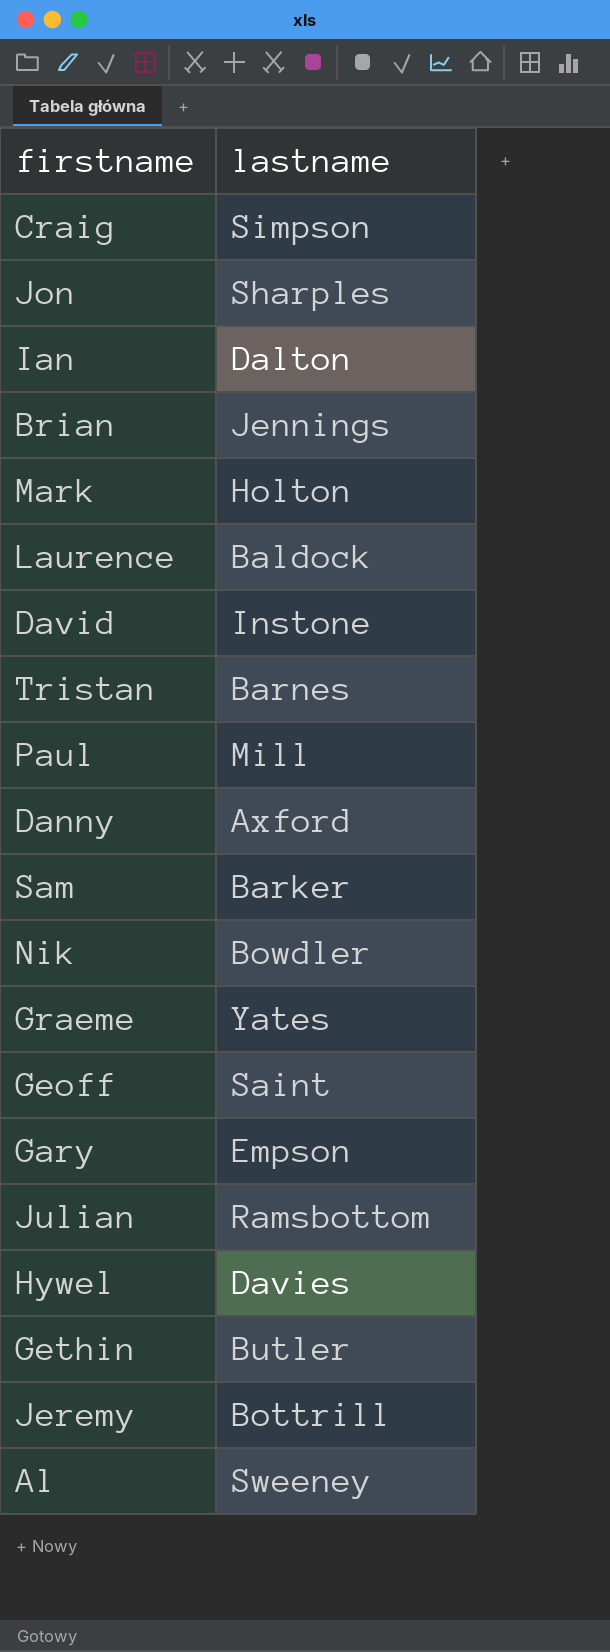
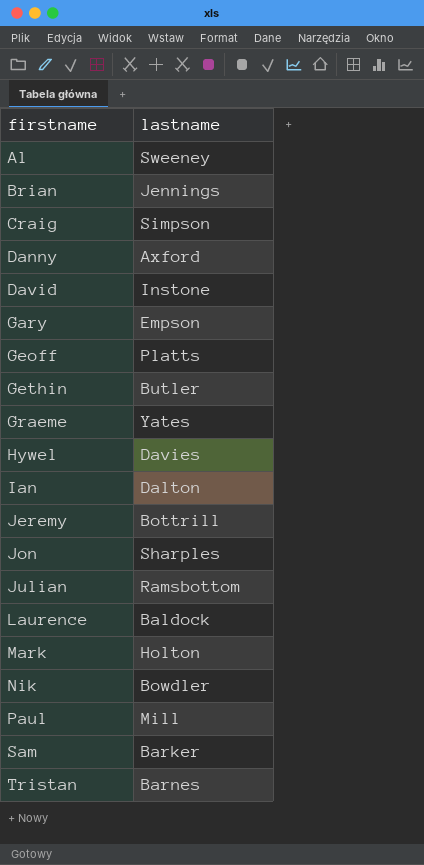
row order: none -> firstname ascending
Geoff | lastname: Saint -> Platts

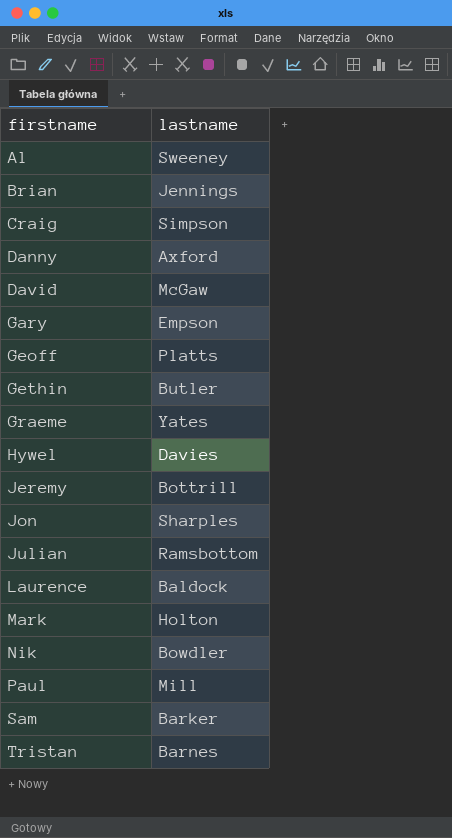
row Ian: Dalton -> none
David | lastname: Instone -> McGaw

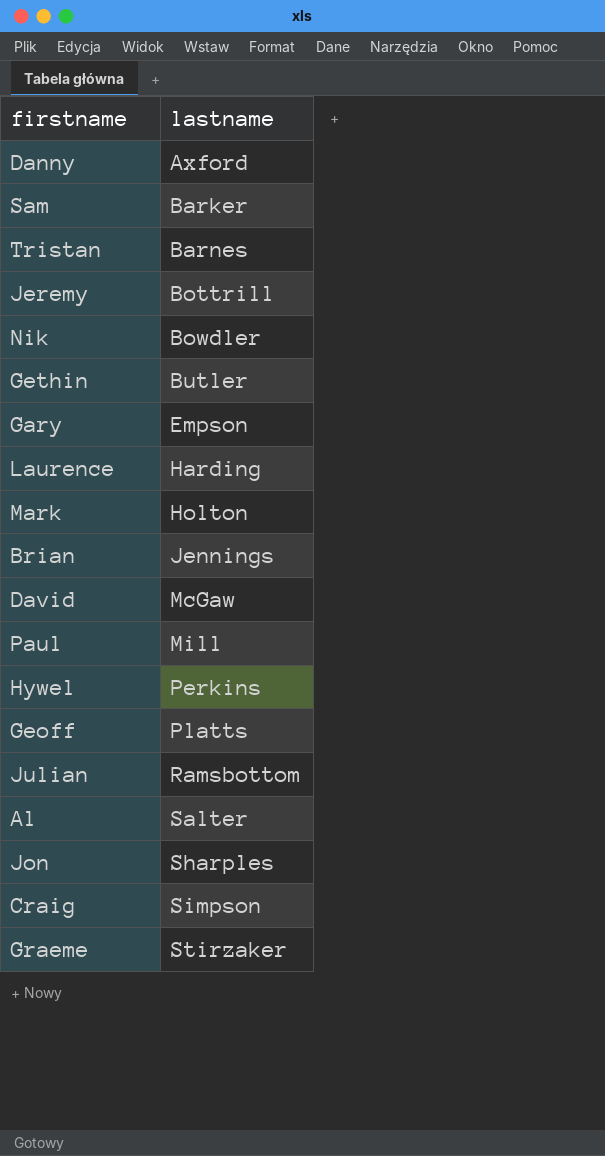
row order: firstname ascending -> lastname ascending
Laurence | lastname: Baldock -> Harding
Hywel | lastname: Davies -> Perkins
Al | lastname: Sweeney -> Salter
Graeme | lastname: Yates -> Stirzaker

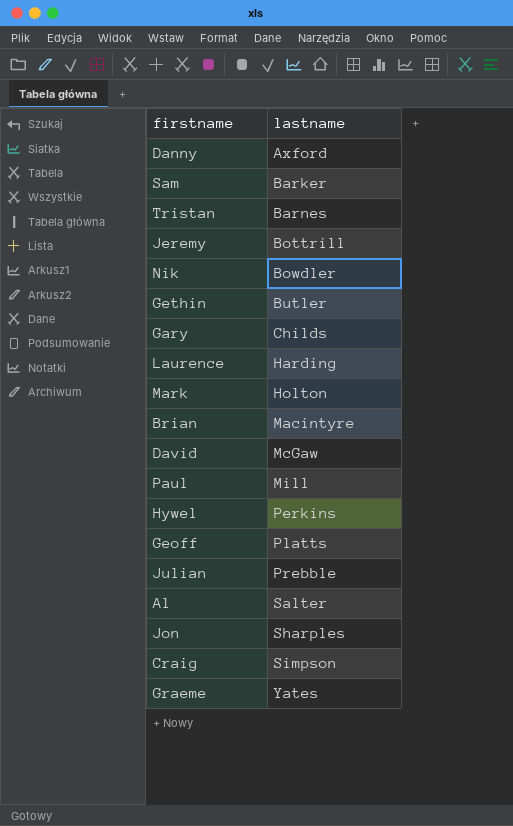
Gary | lastname: Empson -> Childs
Brian | lastname: Jennings -> Macintyre
Julian | lastname: Ramsbottom -> Prebble
Graeme | lastname: Stirzaker -> Yates

